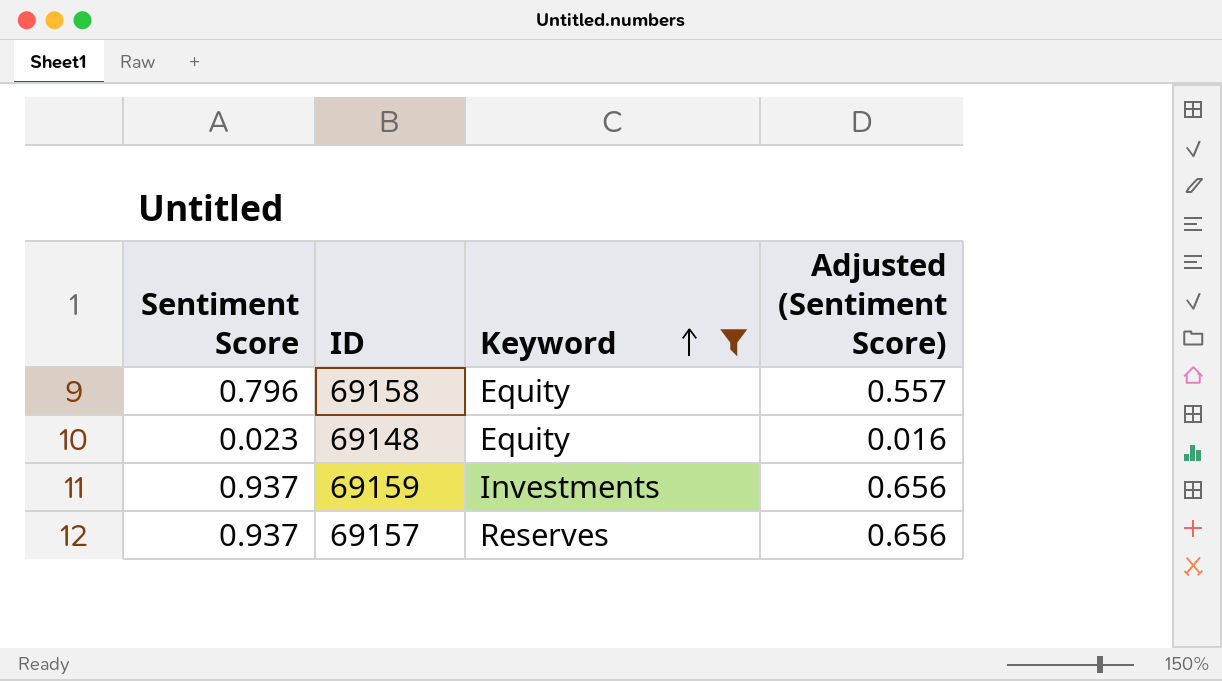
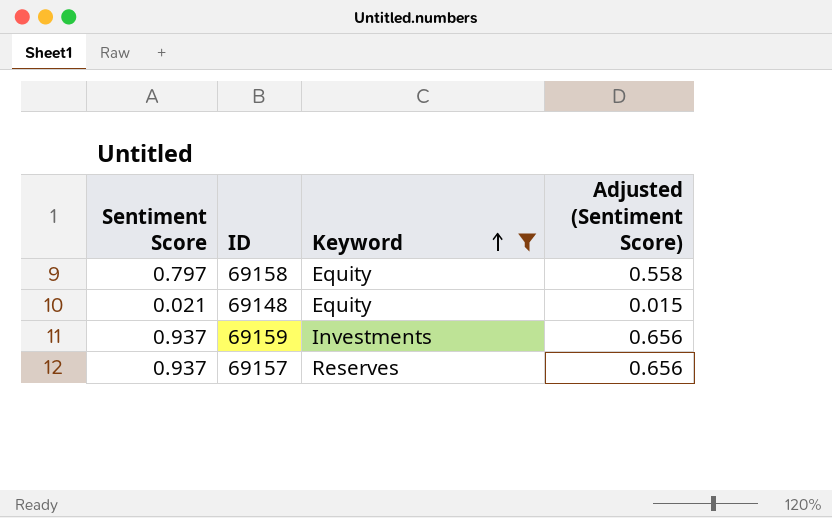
69158 | Sentiment Score: 0.796 -> 0.797
69158 | Adjusted (Sentiment Score): 0.557 -> 0.558
69148 | Sentiment Score: 0.023 -> 0.021
69148 | Adjusted (Sentiment Score): 0.016 -> 0.015

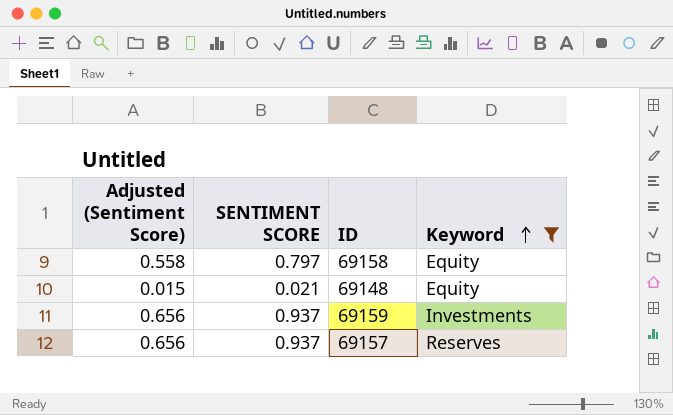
column Adjusted (Sentiment Score) | position: 4 -> 1
column name: Sentiment Score -> SENTIMENT SCORE

